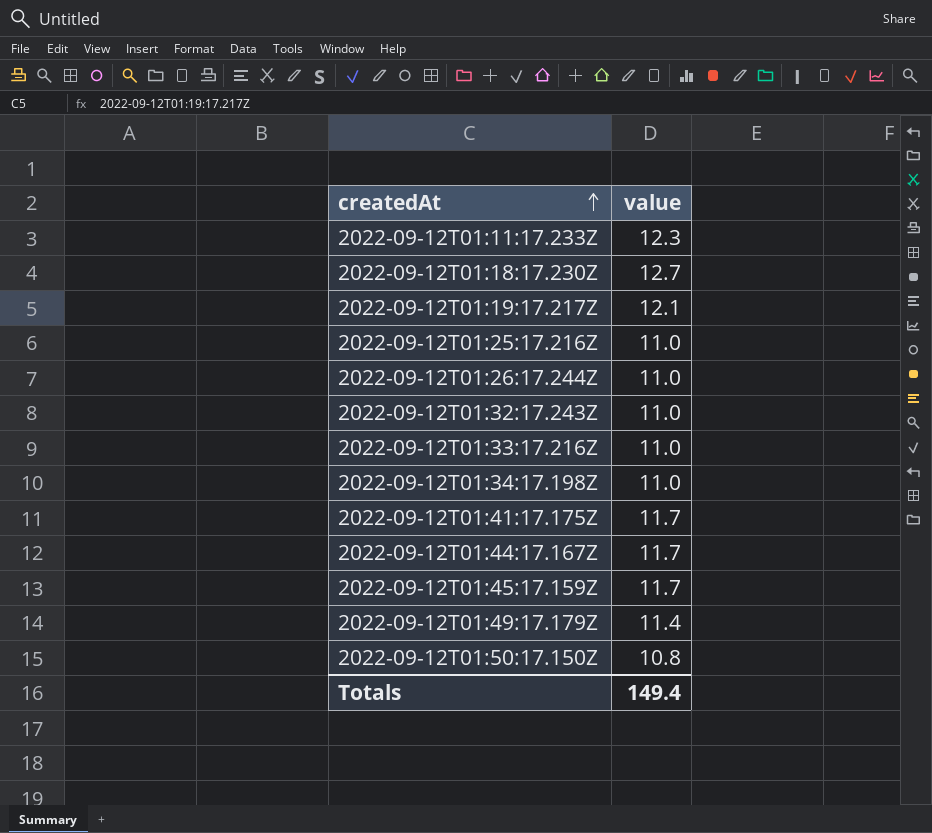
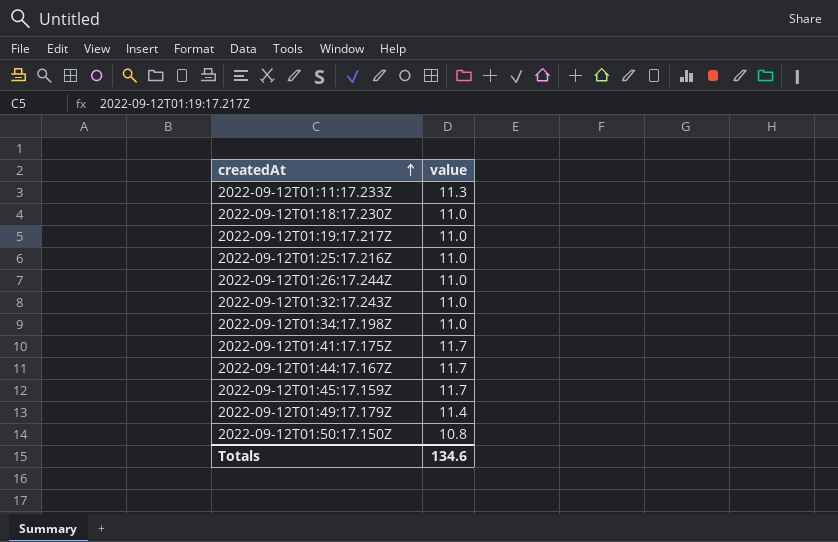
row 2022-09-12T01:33:17.216Z: 11.0 -> none
2022-09-12T01:11:17.233Z | value: 12.3 -> 11.3
2022-09-12T01:18:17.230Z | value: 12.7 -> 11.0
2022-09-12T01:19:17.217Z | value: 12.1 -> 11.0
Totals | value: 149.4 -> 134.6

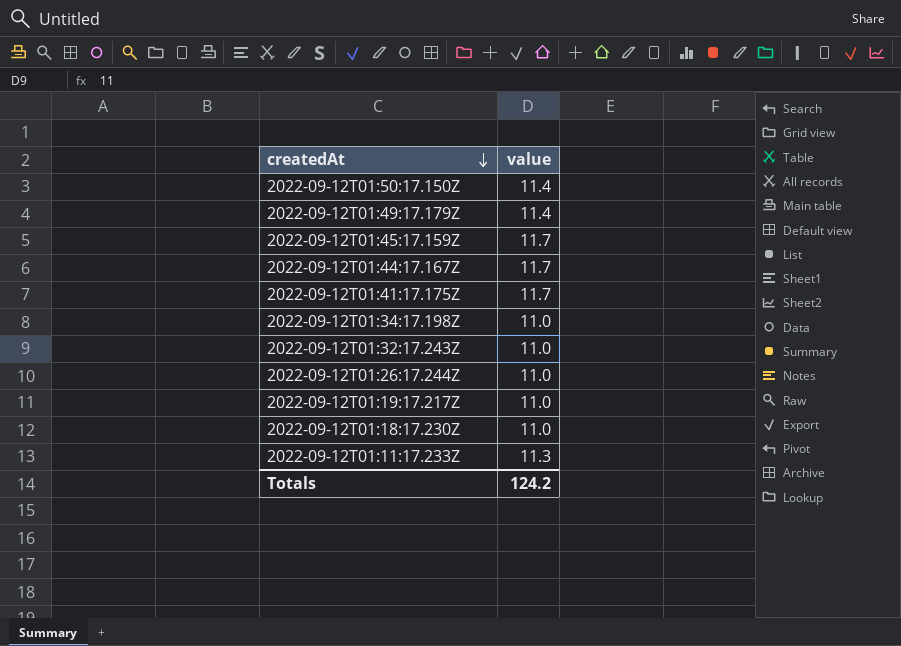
row order: createdAt ascending -> createdAt descending
row 2022-09-12T01:25:17.216Z: 11.0 -> none
2022-09-12T01:50:17.150Z | value: 10.8 -> 11.4
Totals | value: 134.6 -> 124.2

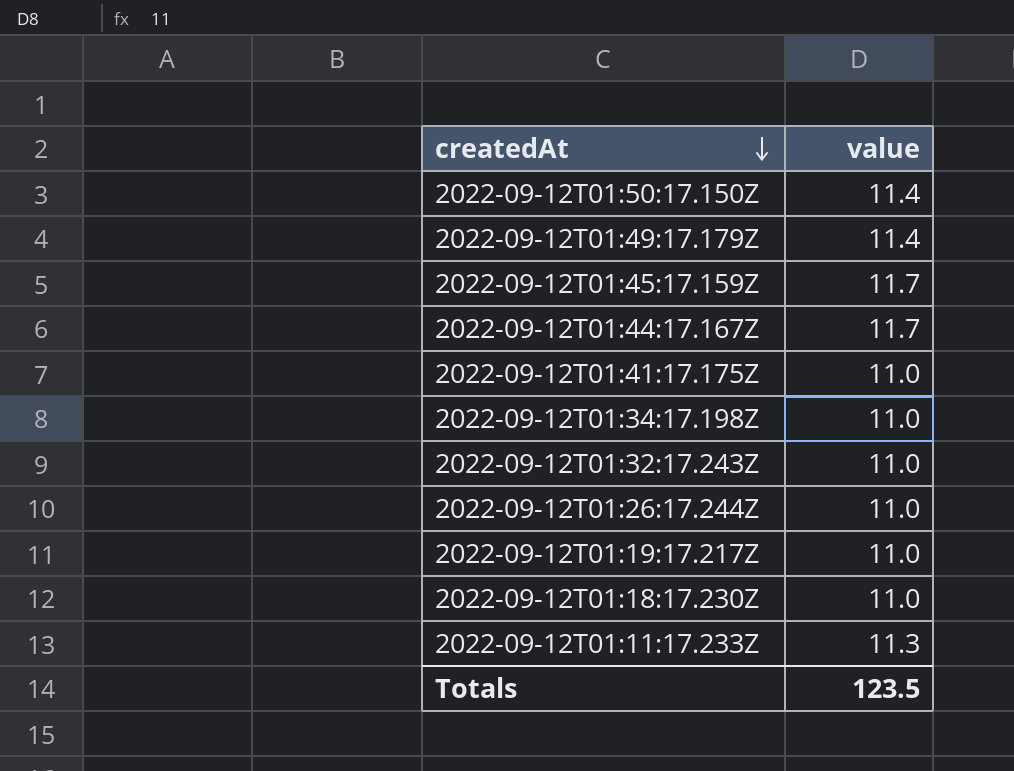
2022-09-12T01:41:17.175Z | value: 11.7 -> 11.0
Totals | value: 124.2 -> 123.5

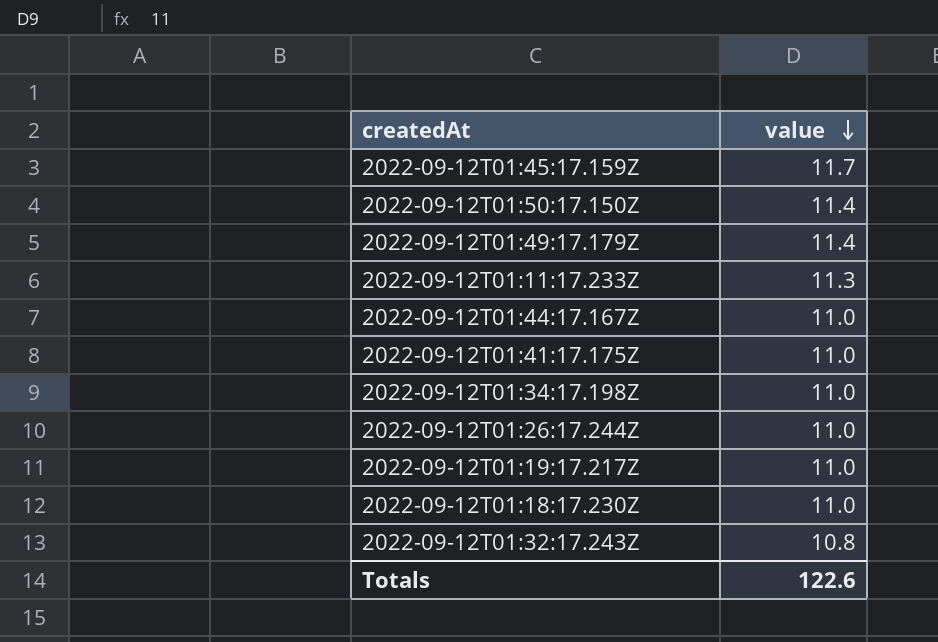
row order: createdAt descending -> value descending
2022-09-12T01:44:17.167Z | value: 11.7 -> 11.0
2022-09-12T01:32:17.243Z | value: 11.0 -> 10.8
Totals | value: 123.5 -> 122.6

